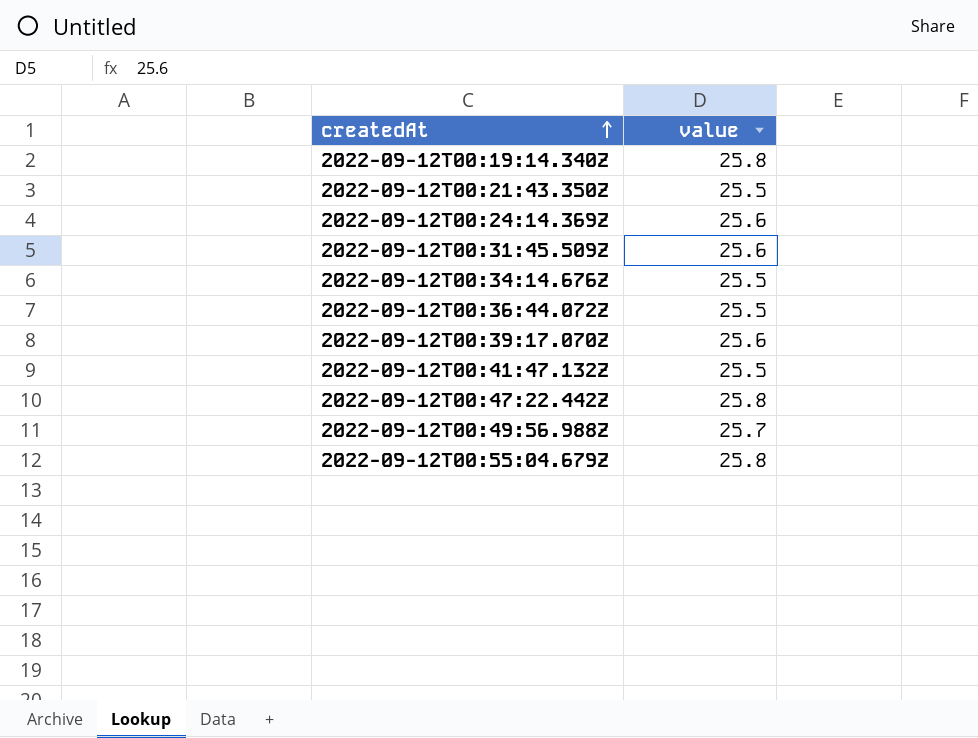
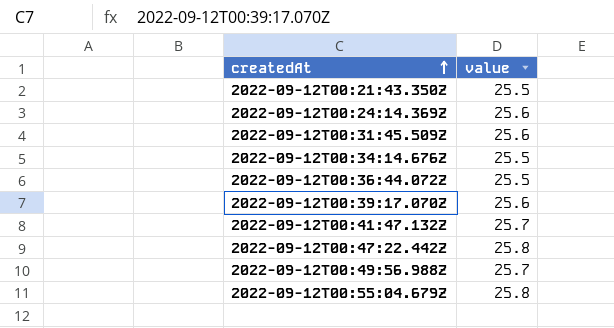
row 2022-09-12T00:19:14.340Z: 25.8 -> none
2022-09-12T00:41:47.132Z | value: 25.5 -> 25.7

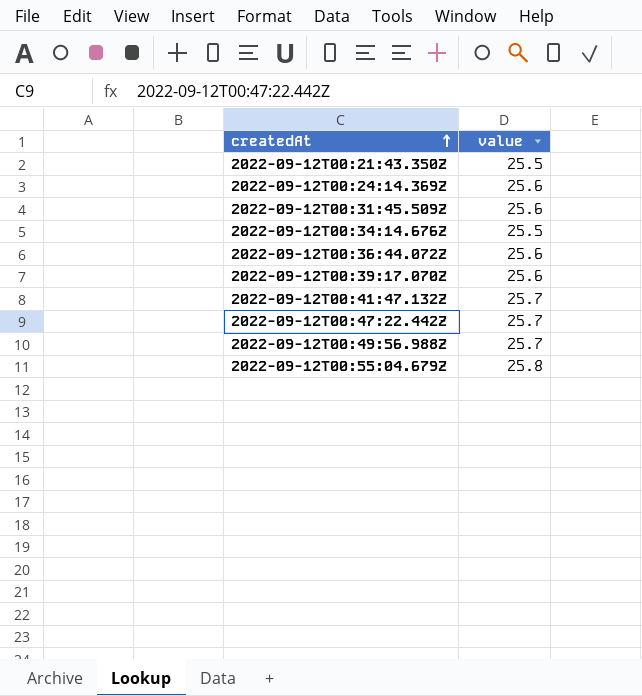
2022-09-12T00:36:44.072Z | value: 25.5 -> 25.6
2022-09-12T00:47:22.442Z | value: 25.8 -> 25.7

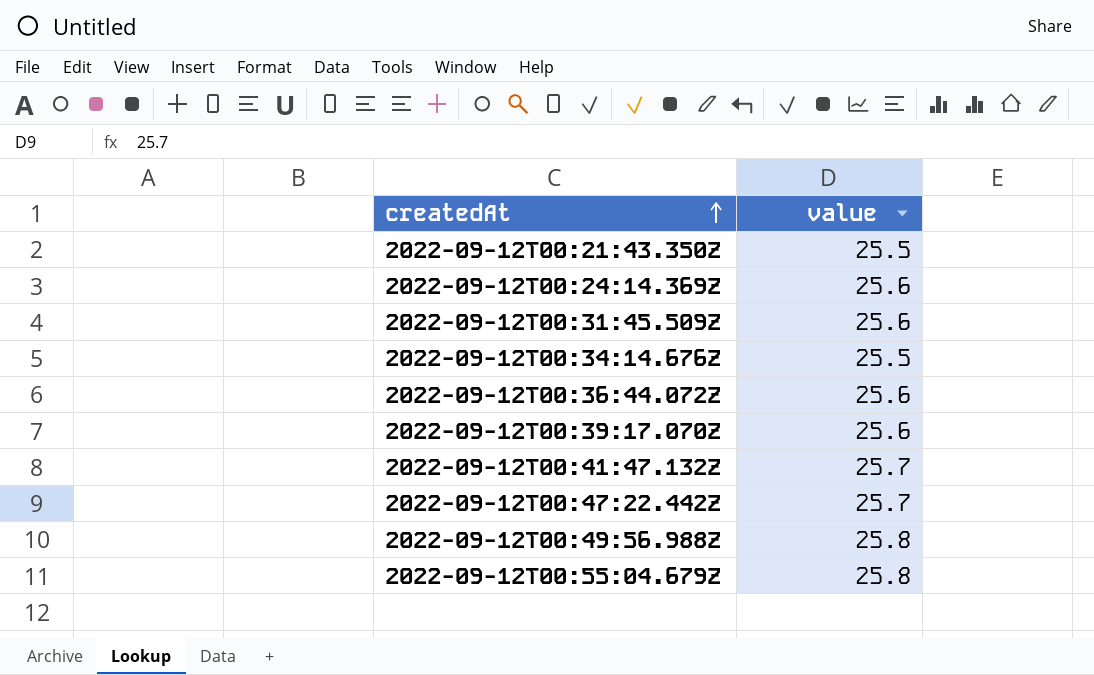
2022-09-12T00:49:56.988Z | value: 25.7 -> 25.8

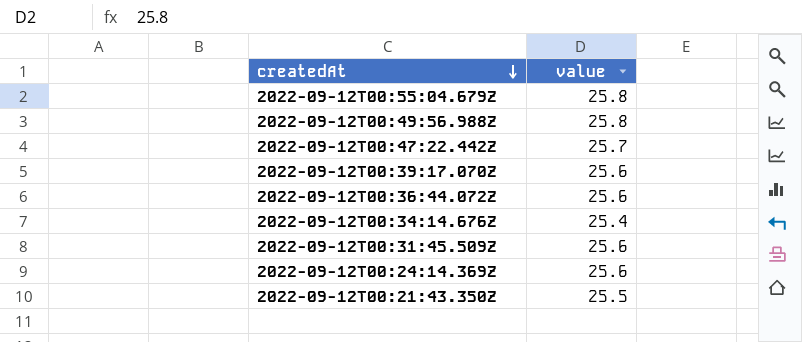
row order: createdAt ascending -> createdAt descending
row 2022-09-12T00:41:47.132Z: 25.7 -> none
2022-09-12T00:34:14.676Z | value: 25.5 -> 25.4

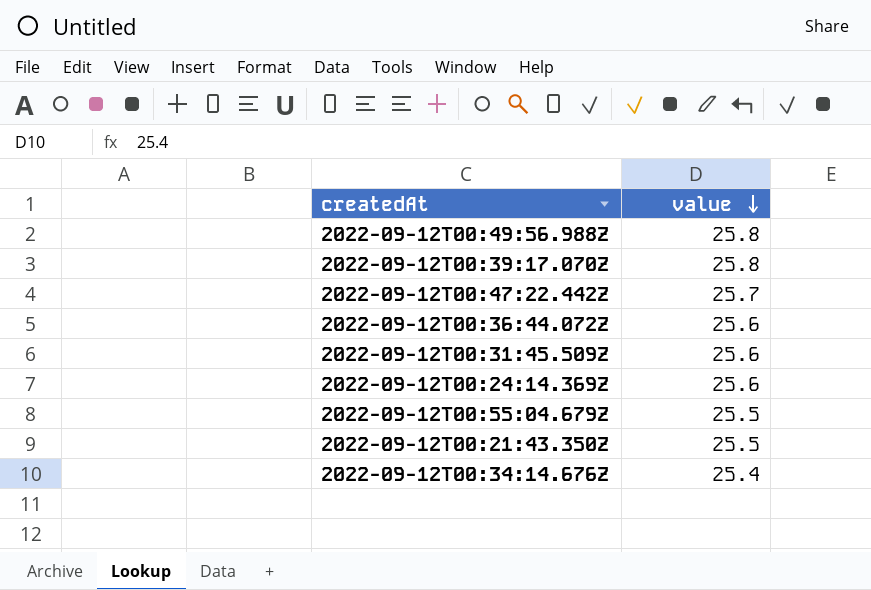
row order: createdAt descending -> value descending
2022-09-12T00:39:17.070Z | value: 25.6 -> 25.8
2022-09-12T00:55:04.679Z | value: 25.8 -> 25.5

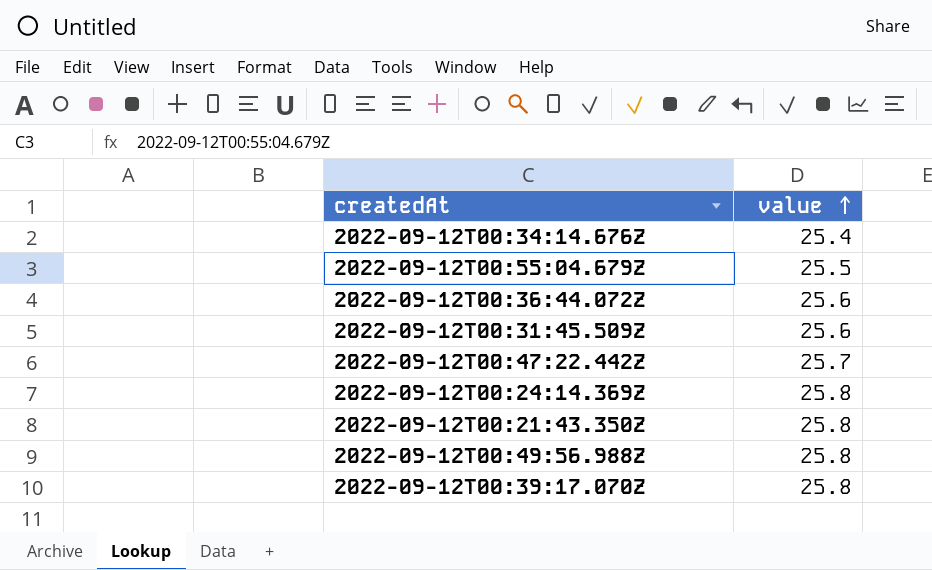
row order: value descending -> value ascending
2022-09-12T00:24:14.369Z | value: 25.6 -> 25.8
2022-09-12T00:21:43.350Z | value: 25.5 -> 25.8

